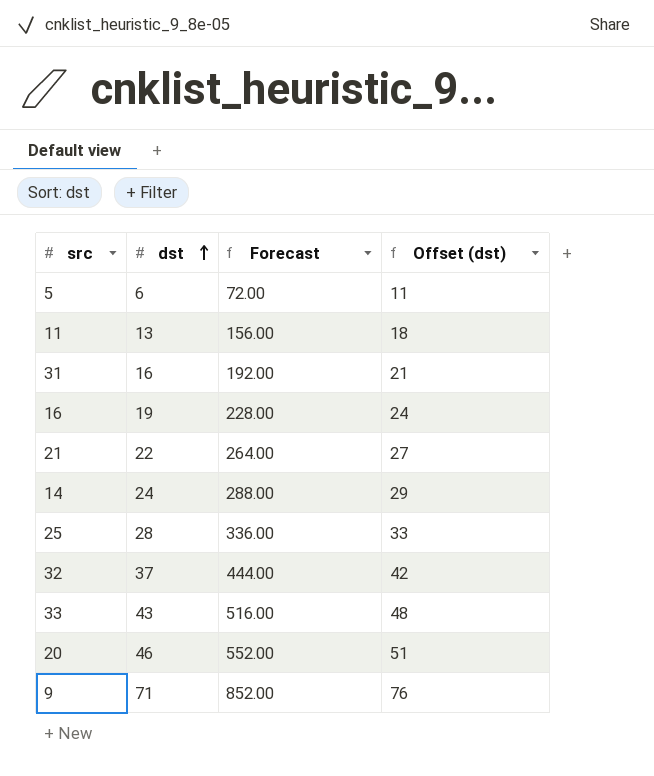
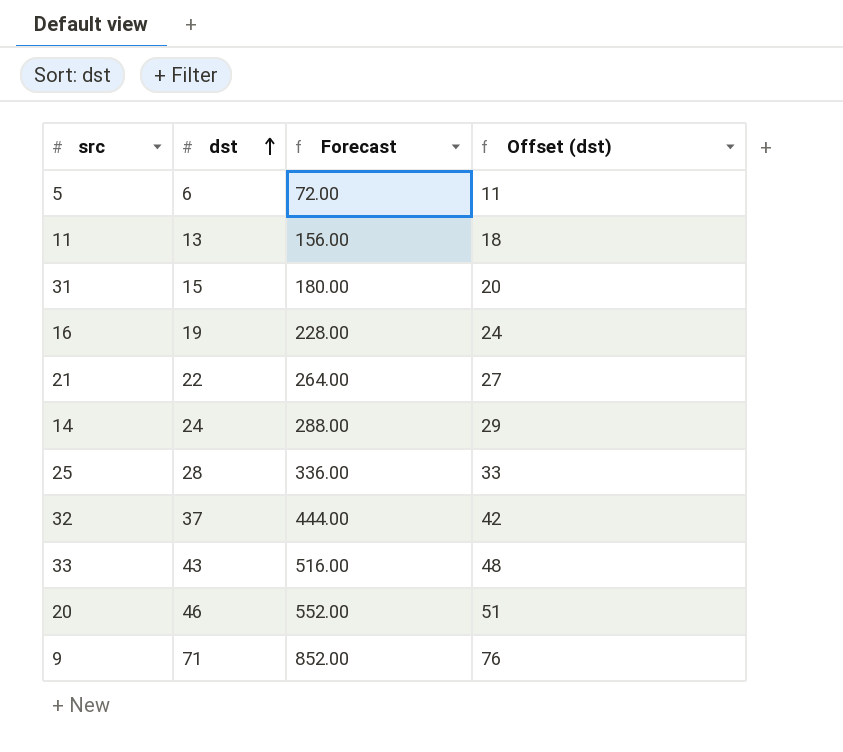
31 | dst: 16 -> 15
31 | Forecast: 192.00 -> 180.00
31 | Offset (dst): 21 -> 20

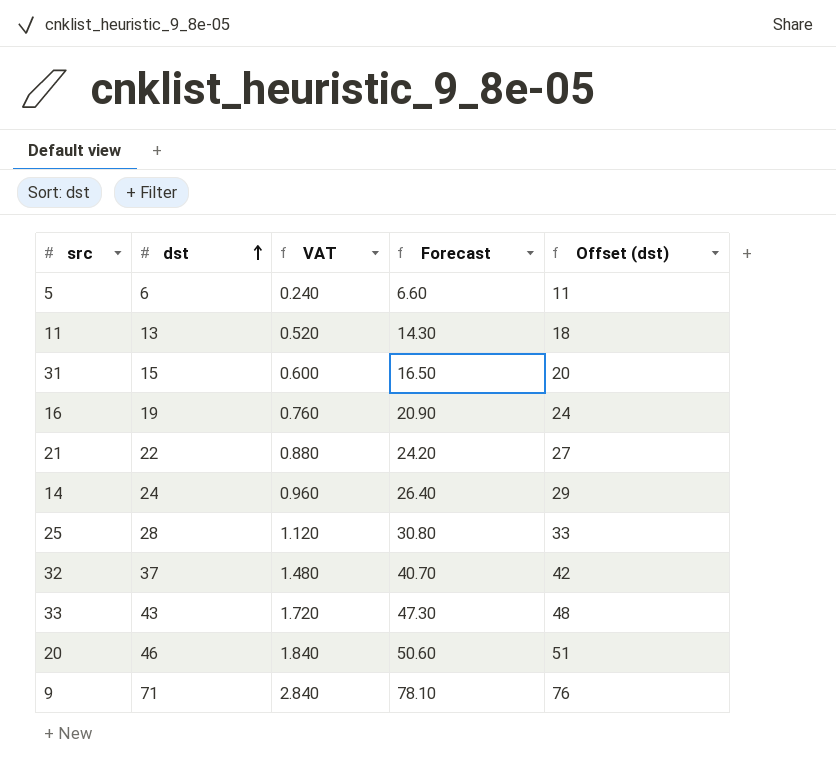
column VAT | formula: none -> [dst] * 0.04
column Forecast | formula: [dst] * 12 -> [dst] * 1.1

